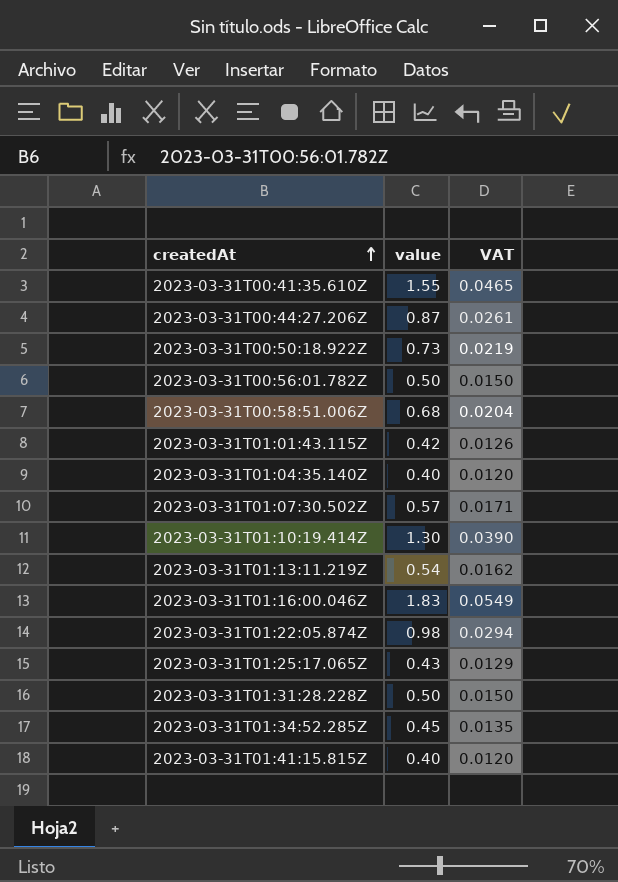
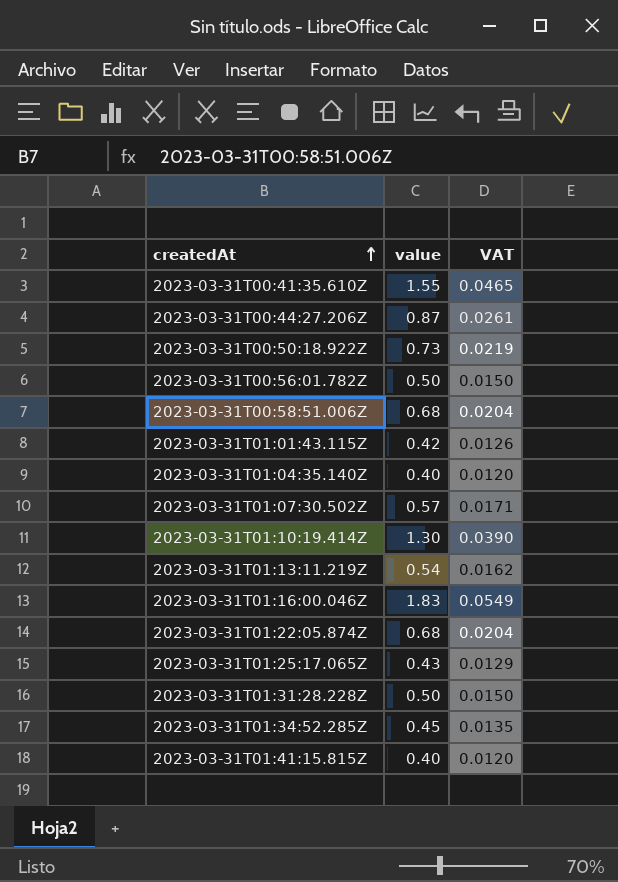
2023-03-31T01:22:05.874Z | value: 0.98 -> 0.68
2023-03-31T01:22:05.874Z | VAT: 0.0294 -> 0.0204

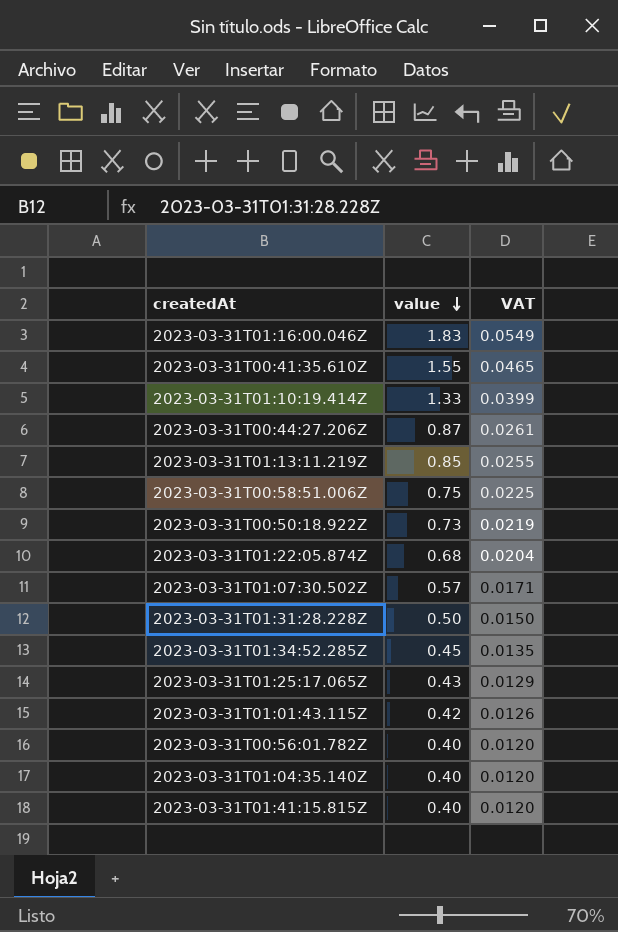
row order: createdAt ascending -> value descending
2023-03-31T01:10:19.414Z | value: 1.30 -> 1.33
2023-03-31T01:10:19.414Z | VAT: 0.0390 -> 0.0399
2023-03-31T01:13:11.219Z | value: 0.54 -> 0.85
2023-03-31T01:13:11.219Z | VAT: 0.0162 -> 0.0255
2023-03-31T00:58:51.006Z | value: 0.68 -> 0.75
2023-03-31T00:58:51.006Z | VAT: 0.0204 -> 0.0225
2023-03-31T00:56:01.782Z | value: 0.50 -> 0.40
2023-03-31T00:56:01.782Z | VAT: 0.0150 -> 0.0120

